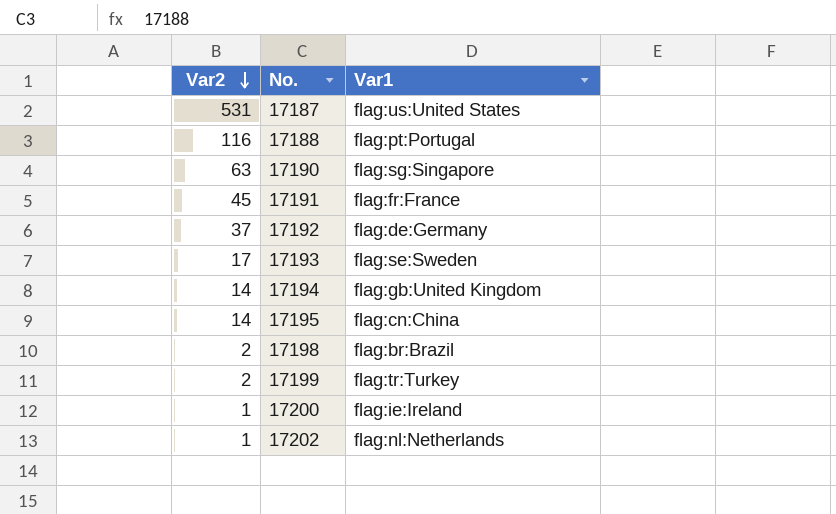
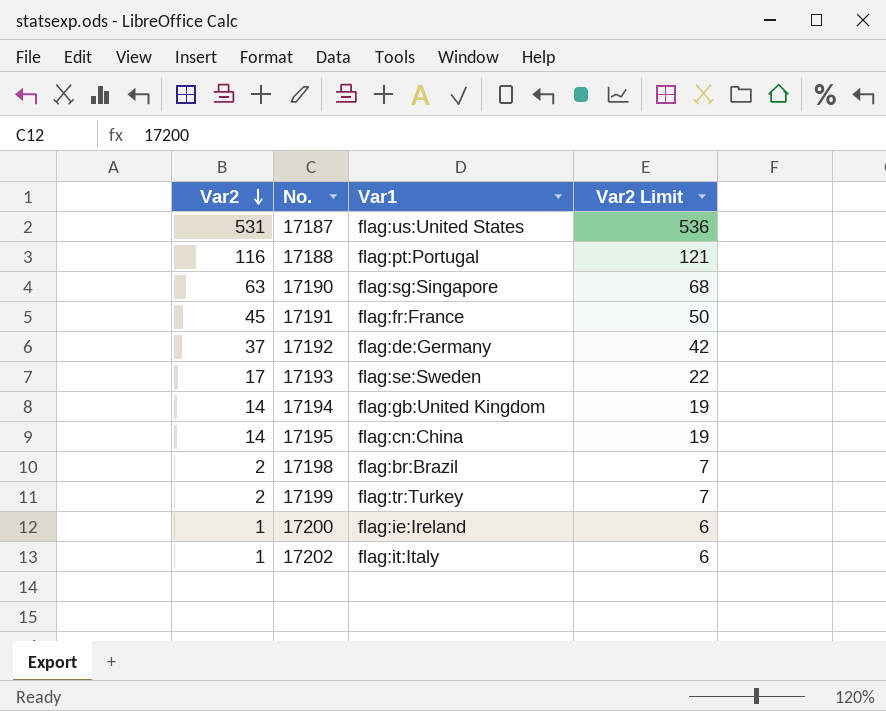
column Var2 Limit | formula: none -> [Var2] + 5
17202 | Var1: flag:nl:Netherlands -> flag:it:Italy

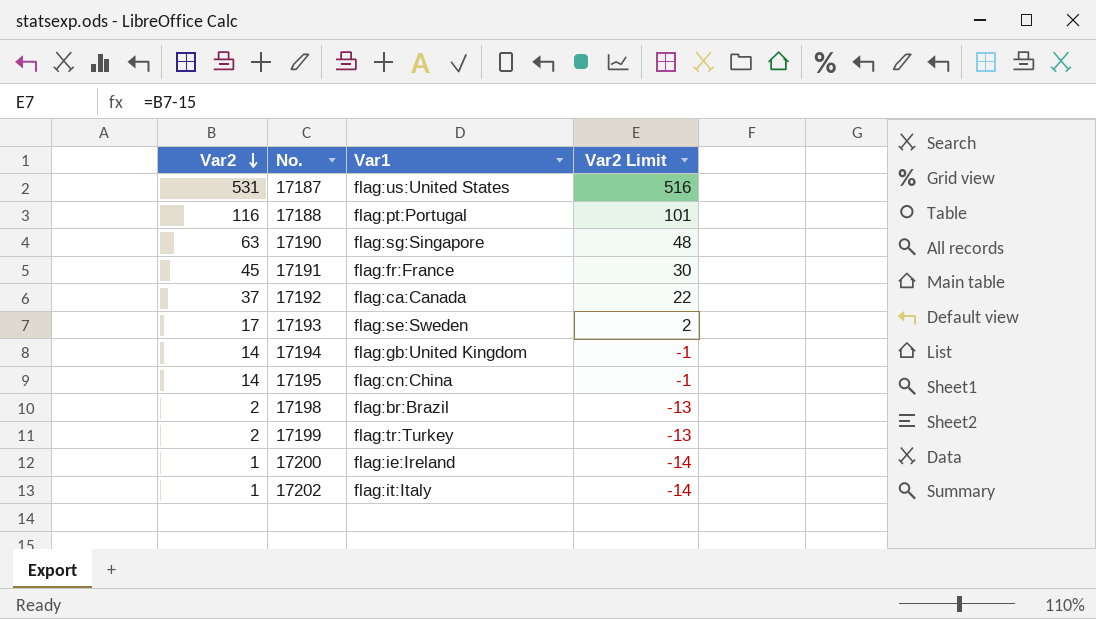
column Var2 Limit | formula: [Var2] + 5 -> [Var2] - 15
17192 | Var1: flag:de:Germany -> flag:ca:Canada

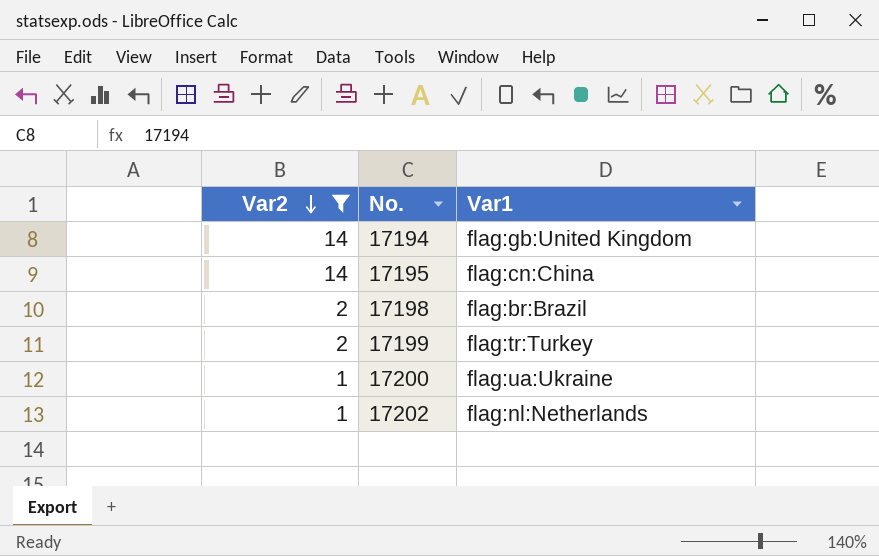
filter: none -> Var2 <= 14
column Var2 Limit | formula: [Var2] - 15 -> none
17200 | Var1: flag:ie:Ireland -> flag:ua:Ukraine
17202 | Var1: flag:it:Italy -> flag:nl:Netherlands

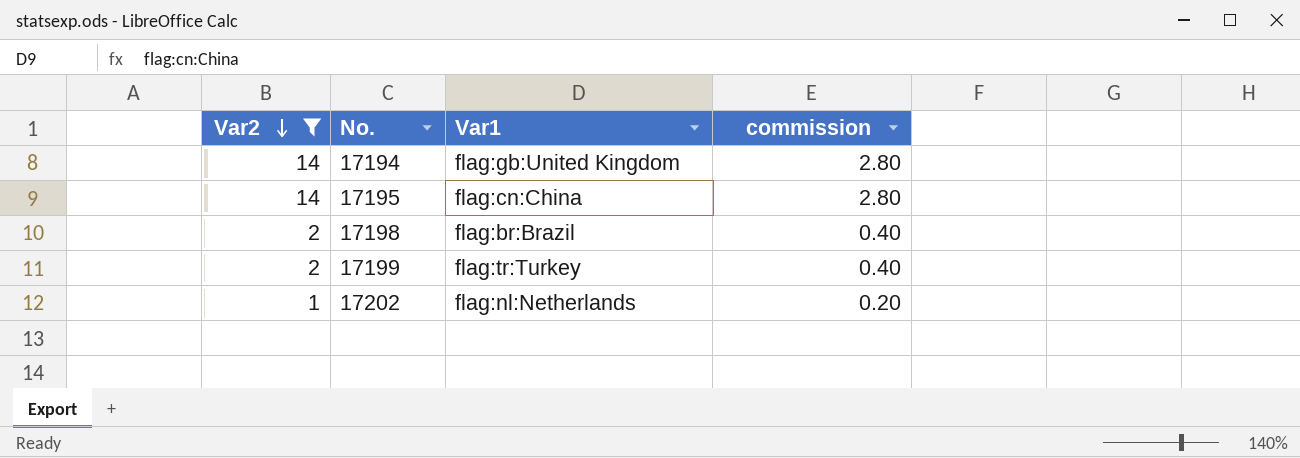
column commission | formula: none -> [Var2] * 0.2
row 17200: 1 | flag:ua:Ukraine -> none

